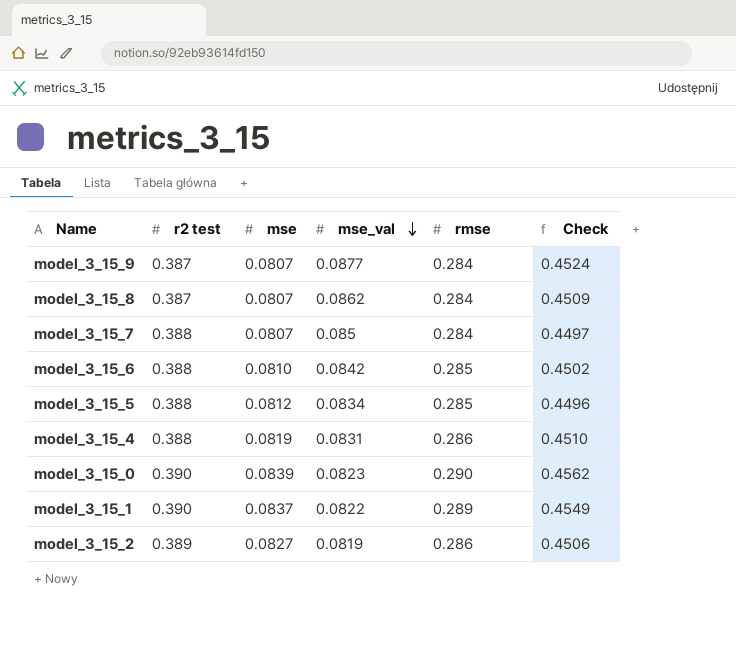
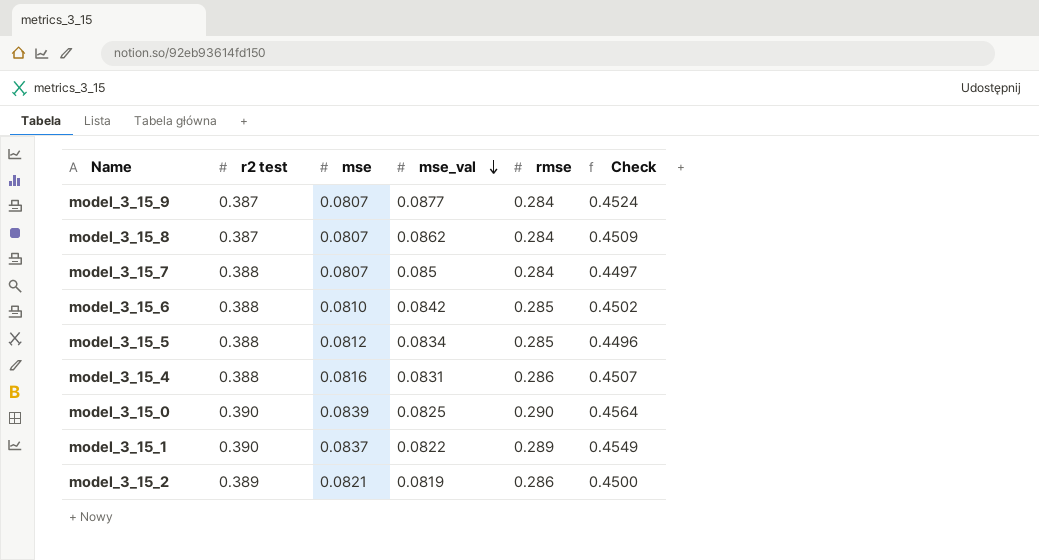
model_3_15_4 | mse: 0.0819 -> 0.0816
model_3_15_4 | Check: 0.4510 -> 0.4507
model_3_15_0 | mse_val: 0.0823 -> 0.0825
model_3_15_0 | Check: 0.4562 -> 0.4564
model_3_15_2 | mse: 0.0827 -> 0.0821
model_3_15_2 | Check: 0.4506 -> 0.4500

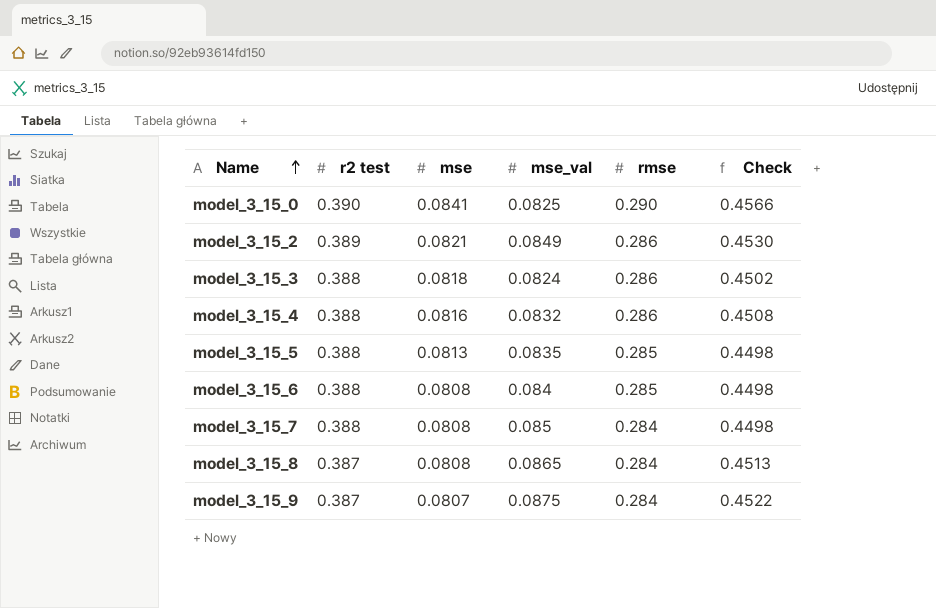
row order: mse_val descending -> Name ascending
row model_3_15_1: 0.390 | 0.0837 | 0.0822 | 0.289 | 0.4549 -> none
model_3_15_0 | mse: 0.0839 -> 0.0841
model_3_15_0 | Check: 0.4564 -> 0.4566
model_3_15_2 | mse_val: 0.0819 -> 0.0849
model_3_15_2 | Check: 0.4500 -> 0.4530
row model_3_15_3: none -> 0.388 | 0.0818 | 0.0824 | 0.286 | 0.4502
model_3_15_4 | mse_val: 0.0831 -> 0.0832
model_3_15_4 | Check: 0.4507 -> 0.4508
model_3_15_5 | mse: 0.0812 -> 0.0813
model_3_15_5 | mse_val: 0.0834 -> 0.0835
model_3_15_5 | Check: 0.4496 -> 0.4498
model_3_15_6 | mse: 0.0810 -> 0.0808
model_3_15_6 | mse_val: 0.0842 -> 0.084
model_3_15_6 | Check: 0.4502 -> 0.4498
model_3_15_7 | mse: 0.0807 -> 0.0808
model_3_15_7 | Check: 0.4497 -> 0.4498
model_3_15_8 | mse: 0.0807 -> 0.0808
model_3_15_8 | mse_val: 0.0862 -> 0.0865
model_3_15_8 | Check: 0.4509 -> 0.4513
model_3_15_9 | mse_val: 0.0877 -> 0.0875
model_3_15_9 | Check: 0.4524 -> 0.4522

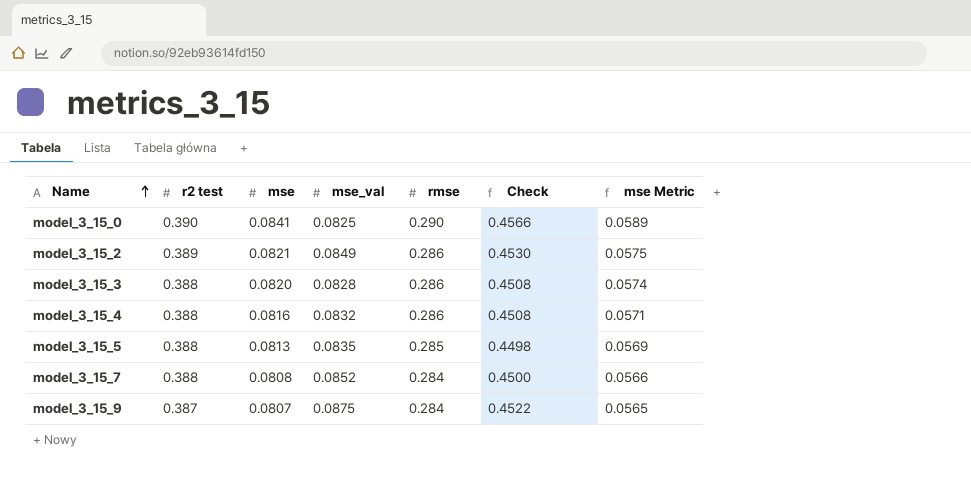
column mse Metric | formula: none -> [mse] * 0.7
row model_3_15_6: 0.388 | 0.0808 | 0.084 | 0.285 | 0.4498 -> none
row model_3_15_8: 0.387 | 0.0808 | 0.0865 | 0.284 | 0.4513 -> none
model_3_15_3 | mse: 0.0818 -> 0.0820
model_3_15_3 | mse_val: 0.0824 -> 0.0828
model_3_15_3 | Check: 0.4502 -> 0.4508
model_3_15_7 | mse_val: 0.085 -> 0.0852
model_3_15_7 | Check: 0.4498 -> 0.4500

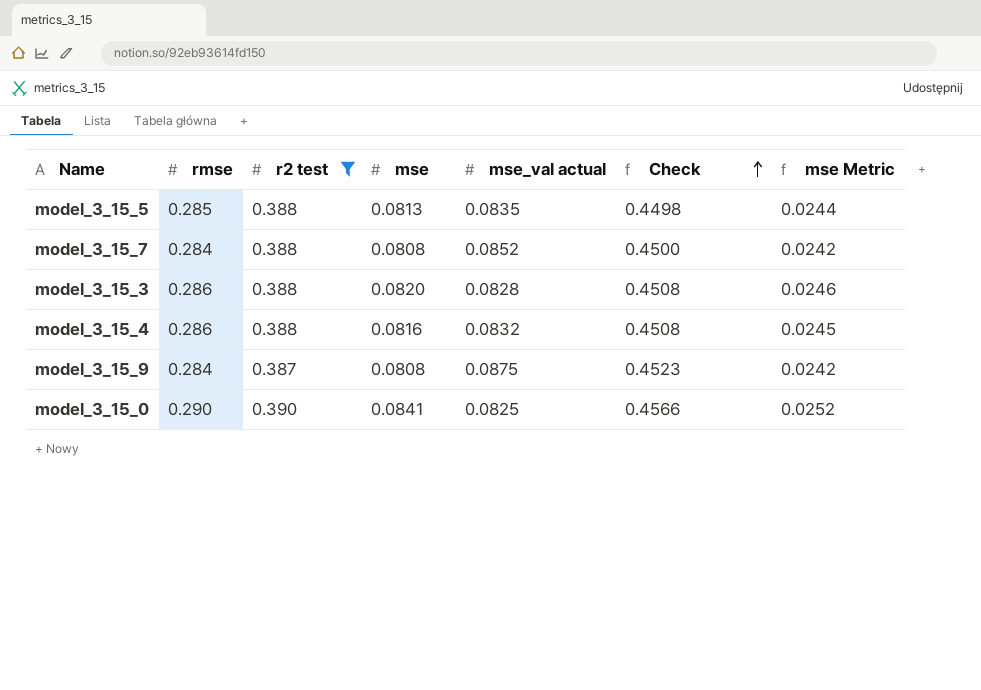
filter: none -> r2 test != 0.389
row order: Name ascending -> Check ascending
column rmse | position: 5 -> 2
column name: mse_val -> mse_val actual
column mse Metric | formula: [mse] * 0.7 -> [mse] * 0.3
model_3_15_9 | mse: 0.0807 -> 0.0808
model_3_15_9 | Check: 0.4522 -> 0.4523

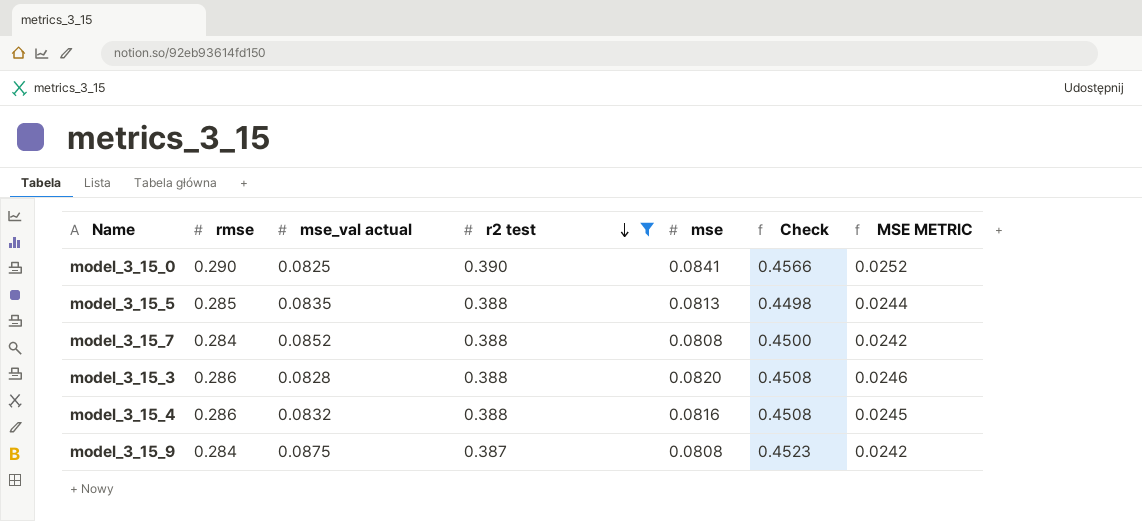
row order: Check ascending -> r2 test descending
column mse_val actual | position: 5 -> 3
column name: mse Metric -> MSE METRIC

